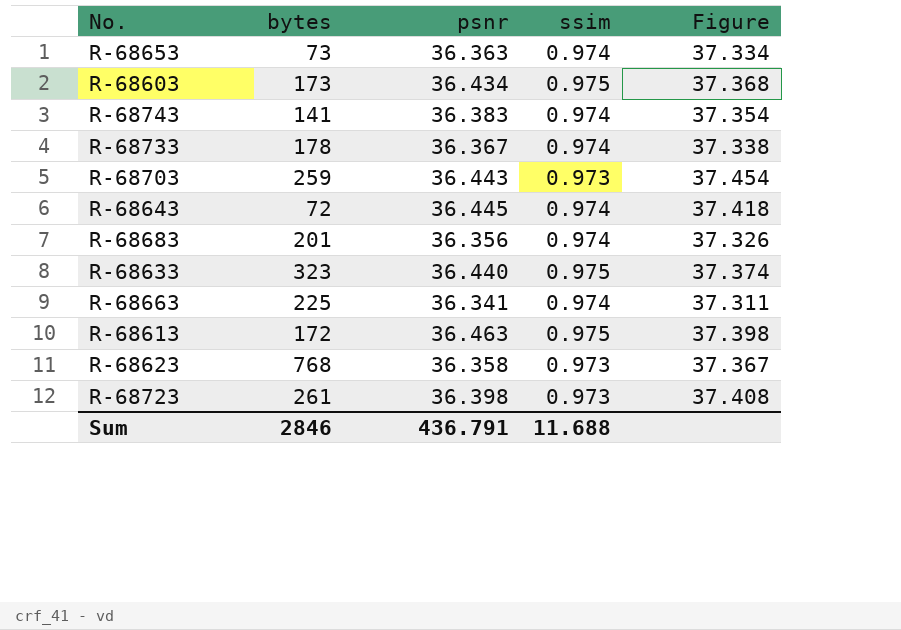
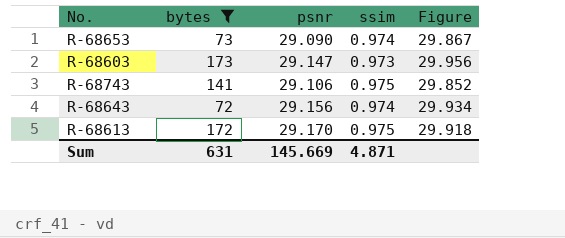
filter: none -> bytes <= 173
R-68653 | psnr: 36.363 -> 29.090
R-68653 | Figure: 37.334 -> 29.867
R-68603 | psnr: 36.434 -> 29.147
R-68603 | ssim: 0.975 -> 0.973
R-68603 | Figure: 37.368 -> 29.956
R-68743 | psnr: 36.383 -> 29.106
R-68743 | ssim: 0.974 -> 0.975
R-68743 | Figure: 37.354 -> 29.852
R-68643 | psnr: 36.445 -> 29.156
R-68643 | Figure: 37.418 -> 29.934
R-68613 | psnr: 36.463 -> 29.170
R-68613 | Figure: 37.398 -> 29.918
Sum | bytes: 2846 -> 631
Sum | psnr: 436.791 -> 145.669
Sum | ssim: 11.688 -> 4.871

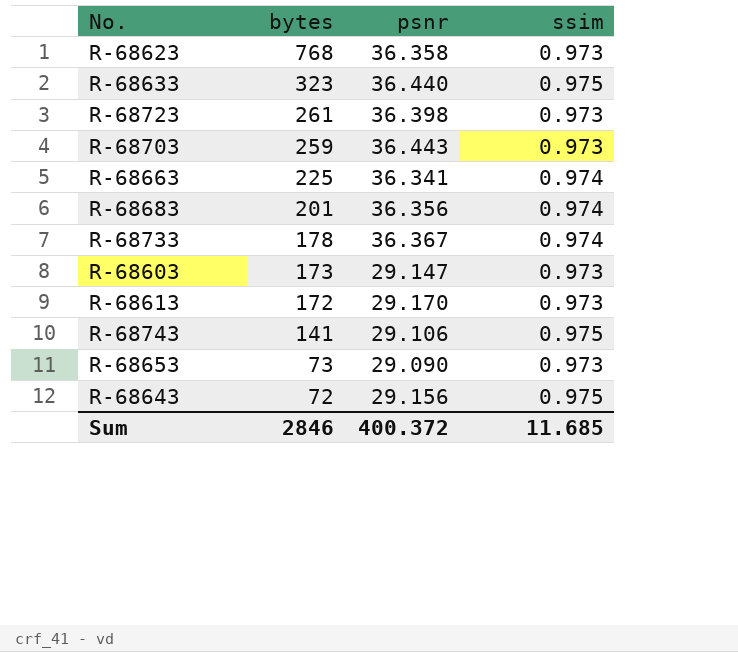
filter: bytes <= 173 -> none
row order: none -> bytes descending
column Figure | formula: [psnr] / [ssim] -> none
R-68613 | ssim: 0.975 -> 0.973
R-68653 | ssim: 0.974 -> 0.973
R-68643 | ssim: 0.974 -> 0.975
Sum | bytes: 631 -> 2846
Sum | psnr: 145.669 -> 400.372
Sum | ssim: 4.871 -> 11.685

